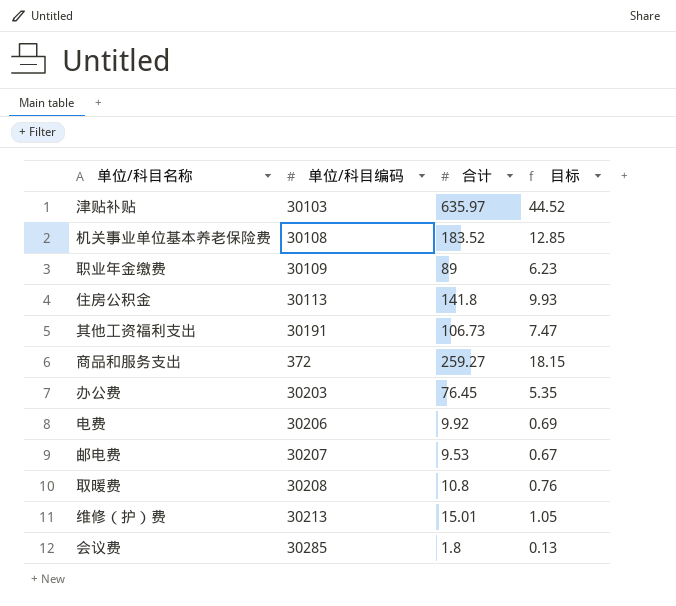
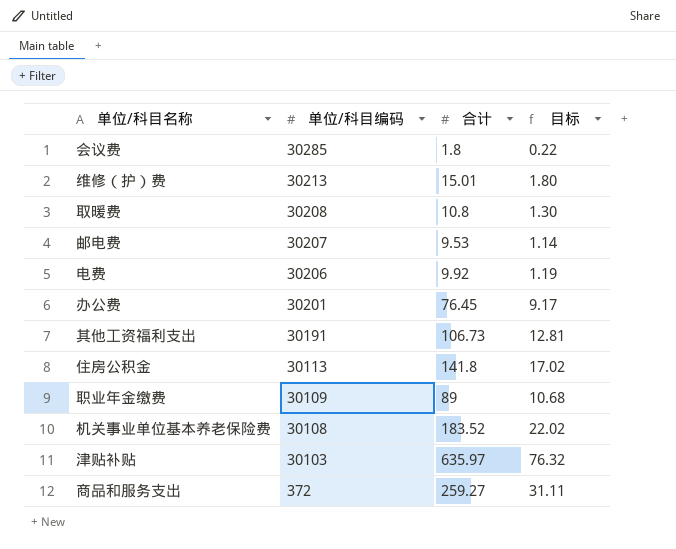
row order: none -> 单位/科目编码 descending
column 目标 | formula: [合计] * 0.07 -> [合计] * 0.12
办公费 | 单位/科目编码: 30203 -> 30201

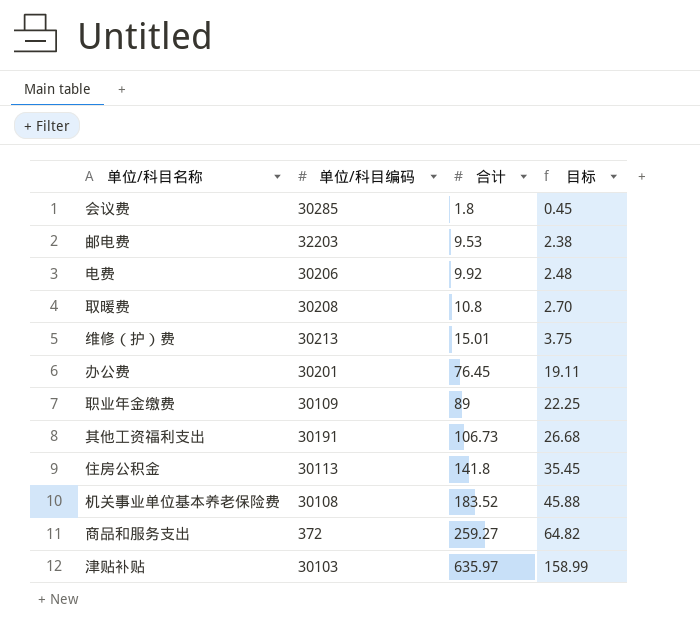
row order: 单位/科目编码 descending -> 合计 ascending
column 目标 | formula: [合计] * 0.12 -> [合计] * 0.25
邮电费 | 单位/科目编码: 30207 -> 32203

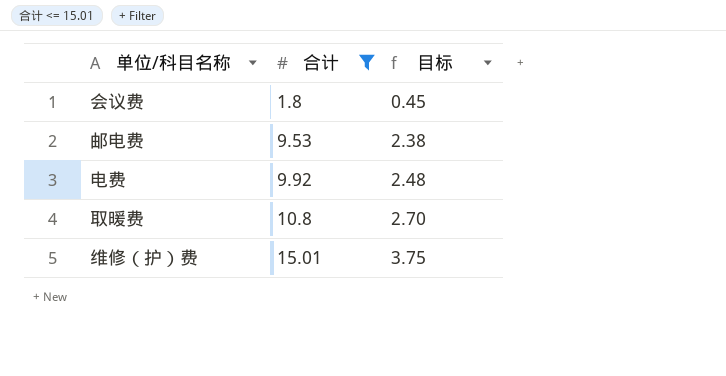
filter: none -> 合计 <= 15.01
column 单位/科目编码 | position: 2 -> none

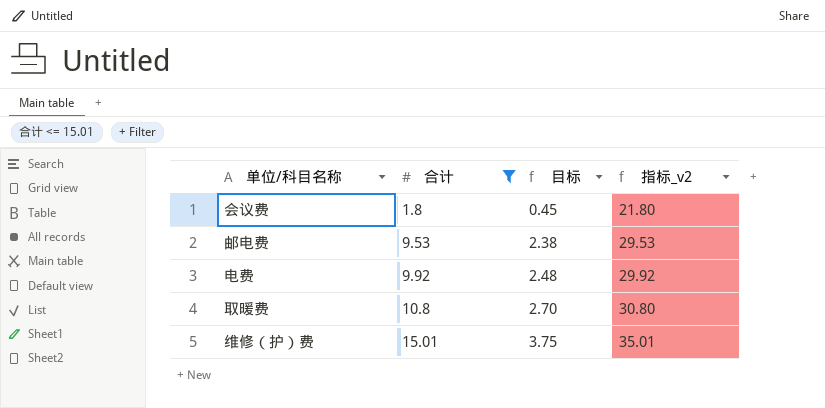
column 指标_v2 | formula: none -> [合计] + 20

